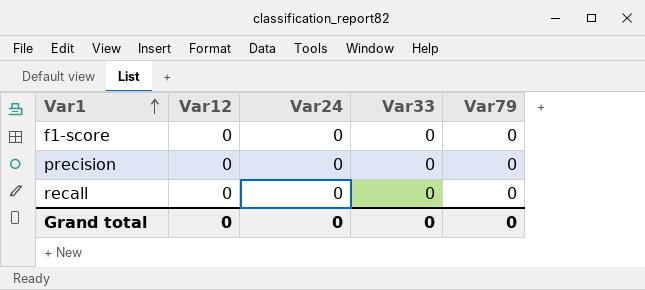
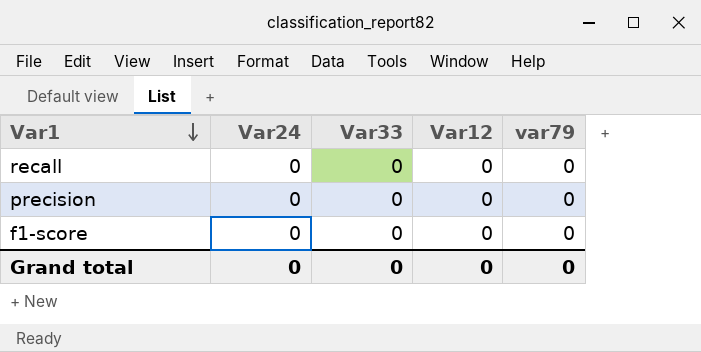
row order: Var1 ascending -> Var1 descending
column Var12 | position: 2 -> 4
column name: Var79 -> var79

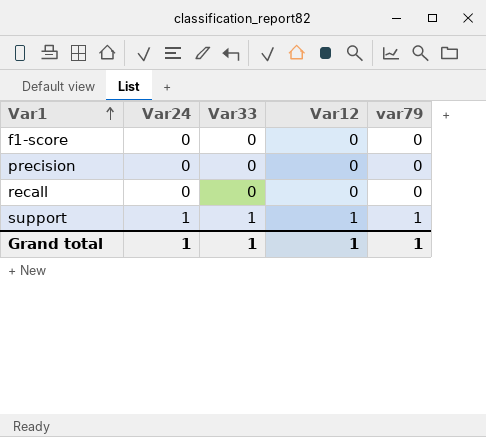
row order: Var1 descending -> Var1 ascending
row support: none -> 1 | 1 | 1 | 1
Grand total | Var24: 0 -> 1
Grand total | Var33: 0 -> 1
Grand total | Var12: 0 -> 1
Grand total | var79: 0 -> 1

